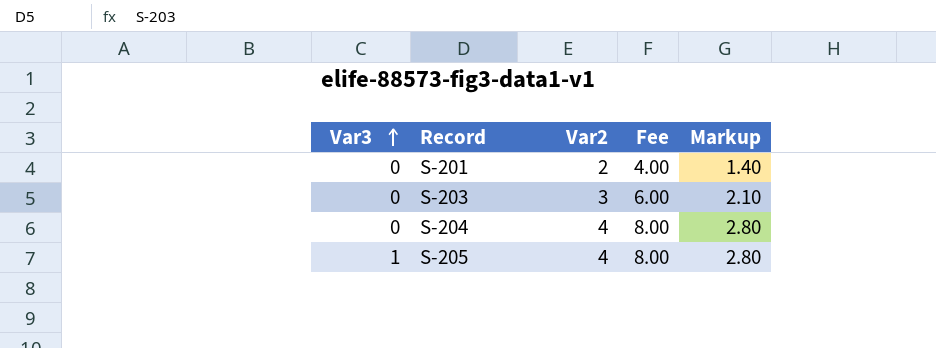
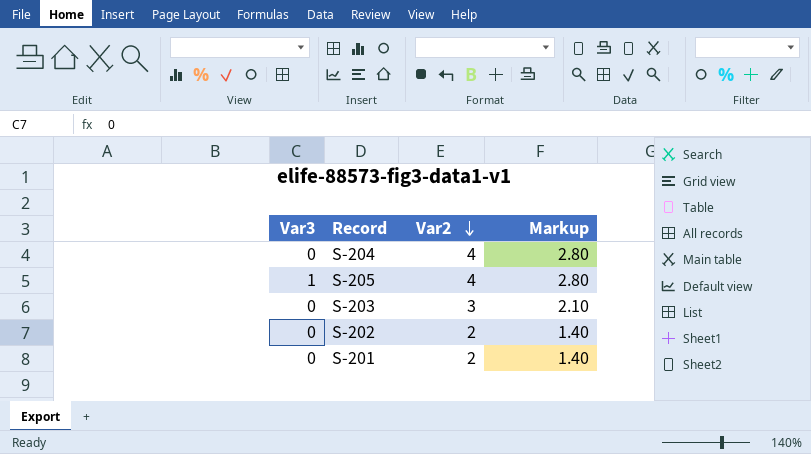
row order: Var3 ascending -> Var2 descending
column Fee | formula: [Var2] * 2 -> none
row S-202: none -> 0 | 2 | 1.40

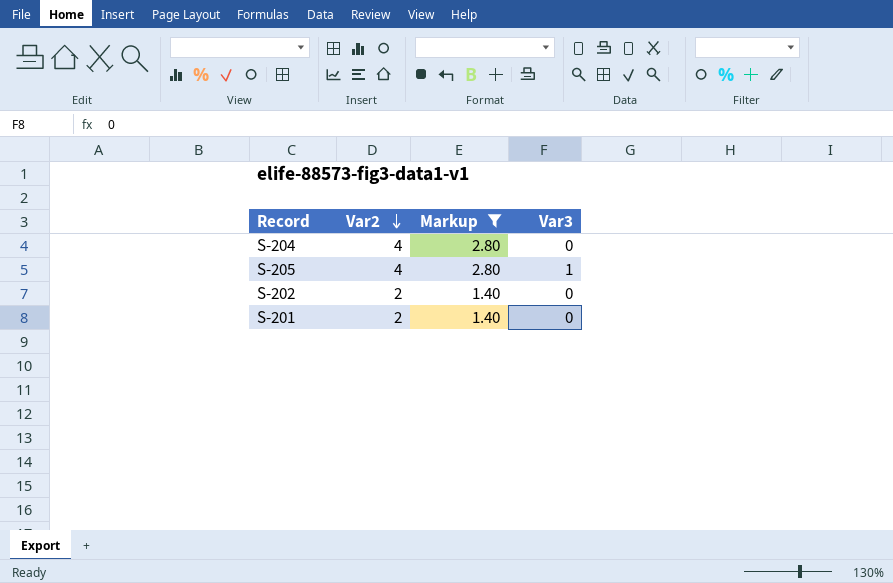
filter: none -> Markup != 2.10
column Var3 | position: 1 -> 4

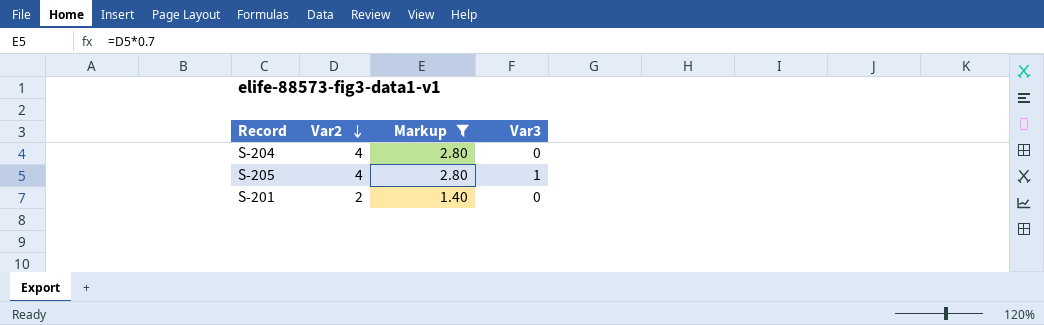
row S-202: 2 | 1.40 | 0 -> none

